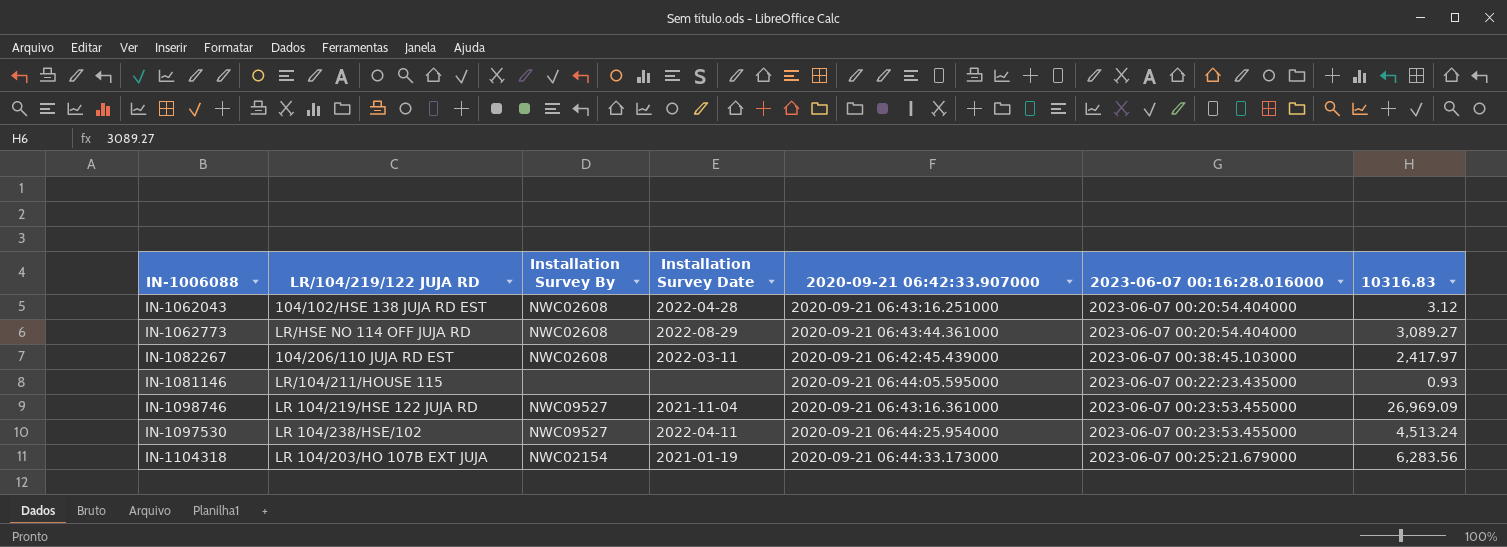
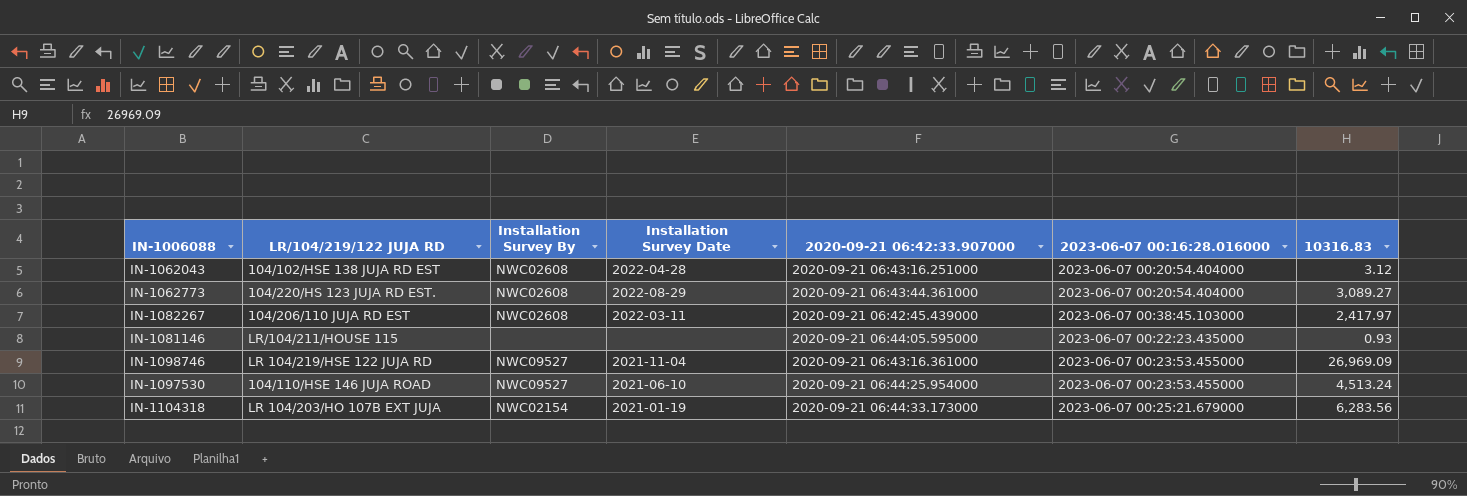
IN-1062773 | LR/104/219/122 JUJA RD: LR/HSE NO 114 OFF JUJA RD -> 104/220/HS 123 JUJA RD EST.
IN-1097530 | LR/104/219/122 JUJA RD: LR 104/238/HSE/102 -> 104/110/HSE 146 JUJA ROAD
IN-1097530 | Installation Survey Date: 2022-04-11 -> 2021-06-10

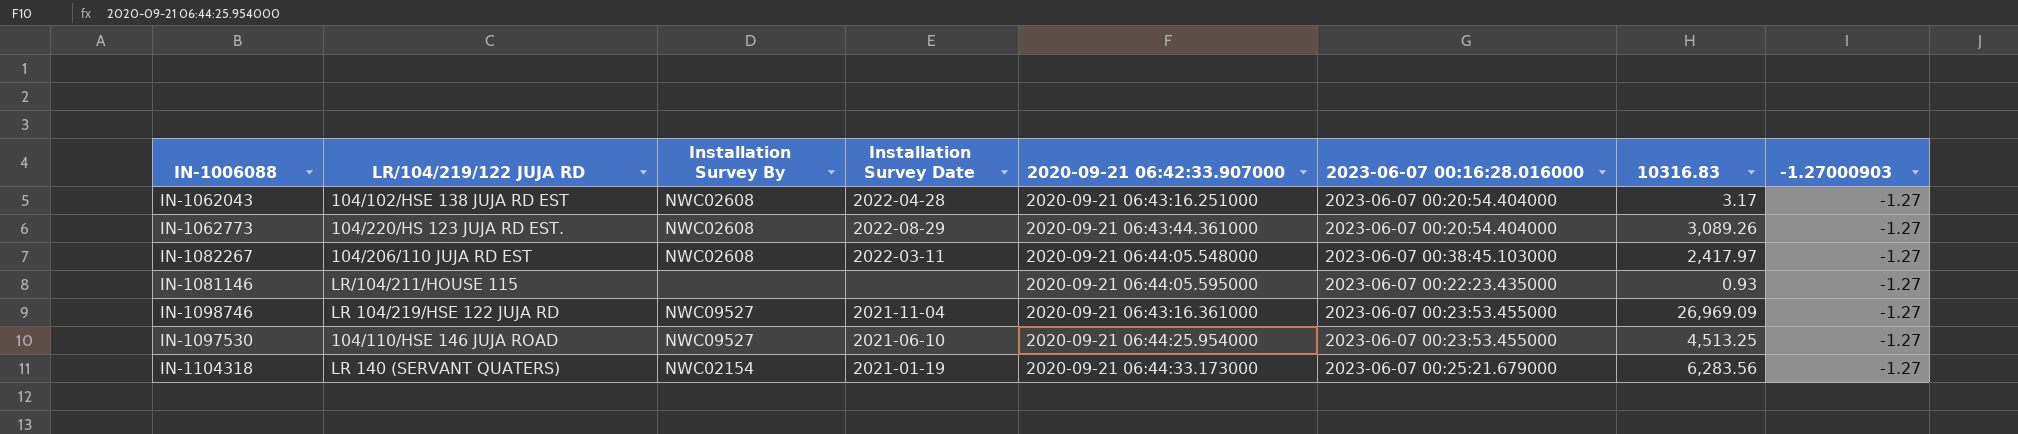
column -1.27000903 | position: none -> 8
IN-1062043 | 10316.83: 3.12 -> 3.17
IN-1062773 | 10316.83: 3,089.27 -> 3,089.26
IN-1082267 | 2020-09-21 06:42:33.907000: 2020-09-21 06:42:45.439000 -> 2020-09-21 06:44:05.548000
IN-1097530 | 10316.83: 4,513.24 -> 4,513.25
IN-1104318 | LR/104/219/122 JUJA RD: LR 104/203/HO 107B EXT JUJA -> LR 140 (SERVANT QUATERS)

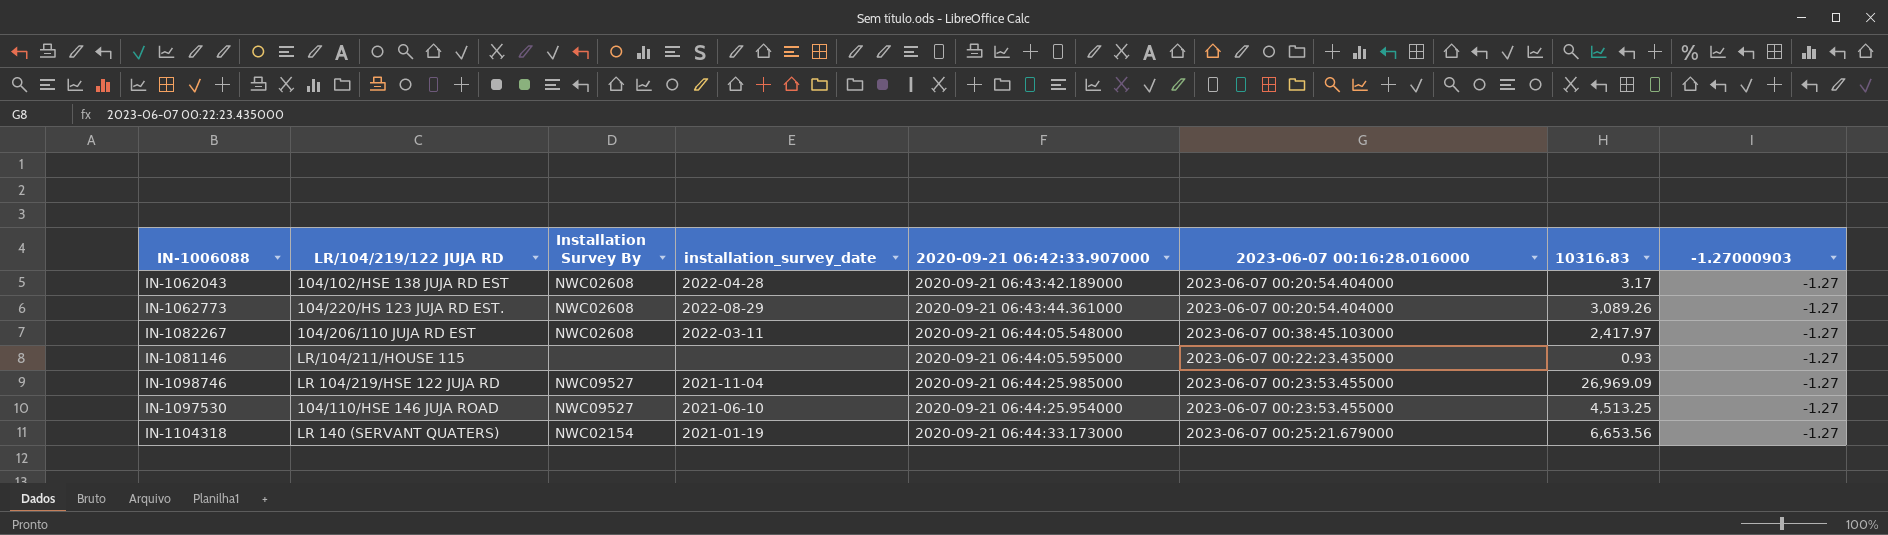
column name: Installation Survey Date -> installation_survey_date
IN-1062043 | 2020-09-21 06:42:33.907000: 2020-09-21 06:43:16.251000 -> 2020-09-21 06:43:42.189000
IN-1098746 | 2020-09-21 06:42:33.907000: 2020-09-21 06:43:16.361000 -> 2020-09-21 06:44:25.985000
IN-1104318 | 10316.83: 6,283.56 -> 6,653.56

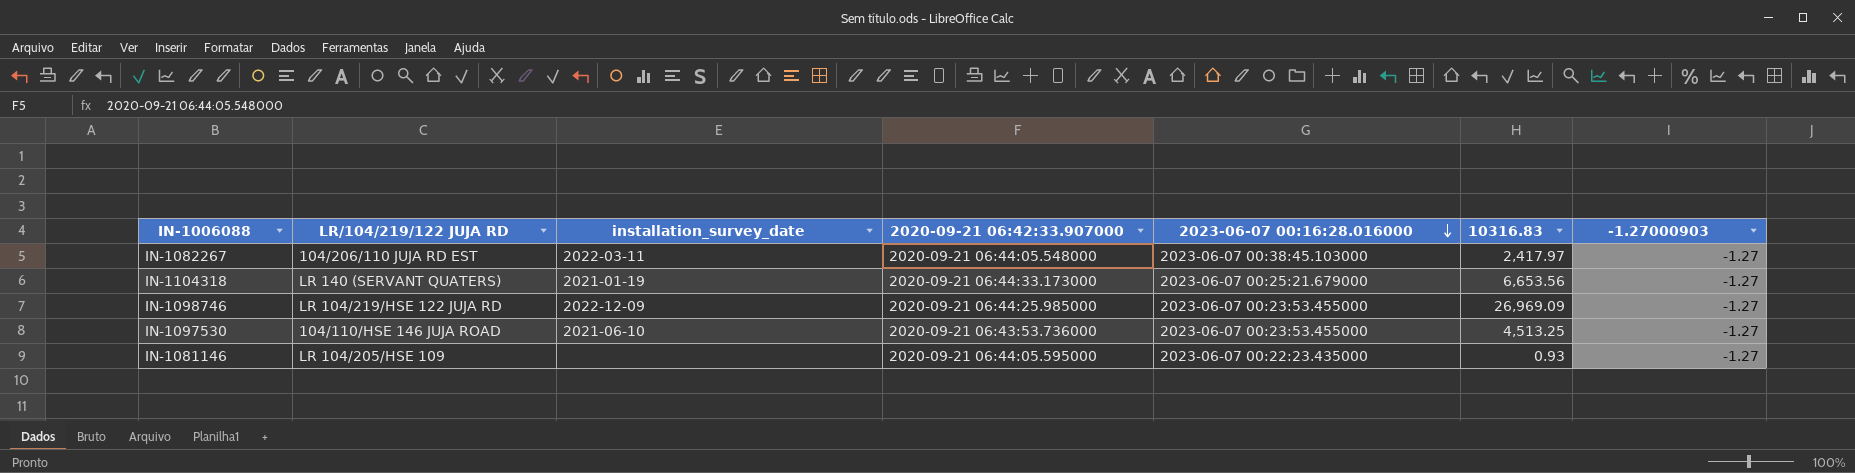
row order: none -> 2023-06-07 00:16:28.016000 descending
column Installation Survey By | position: 3 -> none
row IN-1062043: 104/102/HSE 138 JUJA RD EST | NWC02608 | 2022-04-28 | 2020-09-21 06:43:42.189000 | 2023-06-07 00:20:54.404000 | 3.17 | -1.27 -> none
row IN-1062773: 104/220/HS 123 JUJA RD EST. | NWC02608 | 2022-08-29 | 2020-09-21 06:43:44.361000 | 2023-06-07 00:20:54.404000 | 3,089.26 | -1.27 -> none
IN-1098746 | installation_survey_date: 2021-11-04 -> 2022-12-09
IN-1097530 | 2020-09-21 06:42:33.907000: 2020-09-21 06:44:25.954000 -> 2020-09-21 06:43:53.736000
IN-1081146 | LR/104/219/122 JUJA RD: LR/104/211/HOUSE 115 -> LR 104/205/HSE 109

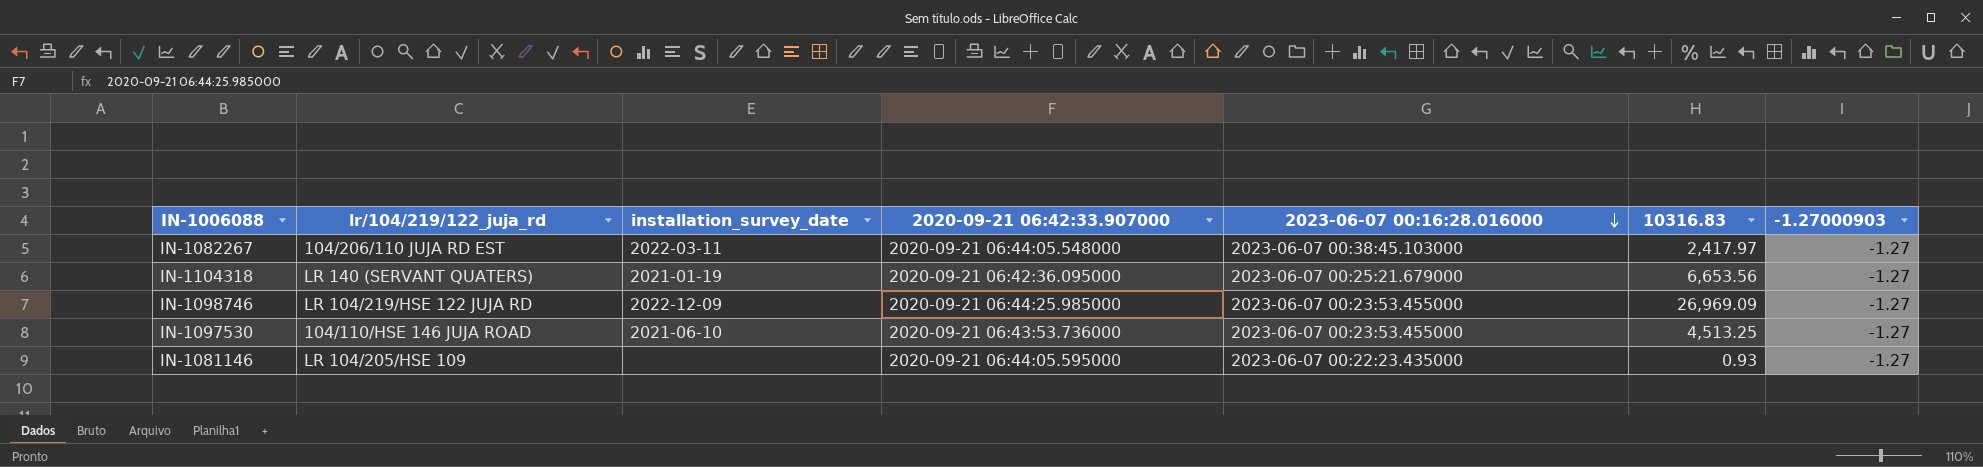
column name: LR/104/219/122 JUJA RD -> lr/104/219/122_juja_rd
IN-1104318 | 2020-09-21 06:42:33.907000: 2020-09-21 06:44:33.173000 -> 2020-09-21 06:42:36.095000

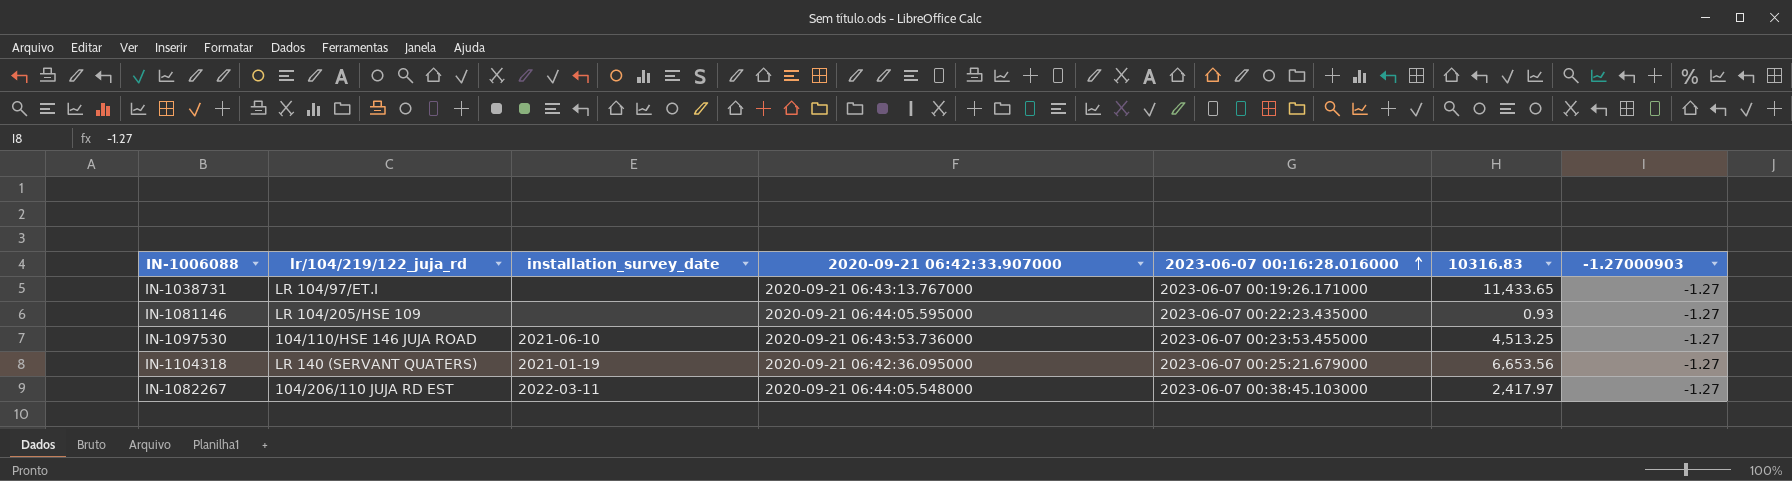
row order: 2023-06-07 00:16:28.016000 descending -> 2023-06-07 00:16:28.016000 ascending
row IN-1098746: LR 104/219/HSE 122 JUJA RD | 2022-12-09 | 2020-09-21 06:44:25.985000 | 2023-06-07 00:23:53.455000 | 26,969.09 | -1.27 -> none
row IN-1038731: none -> LR 104/97/ET.I | none | 2020-09-21 06:43:13.767000 | 2023-06-07 00:19:26.171000 | 11,433.65 | -1.27

